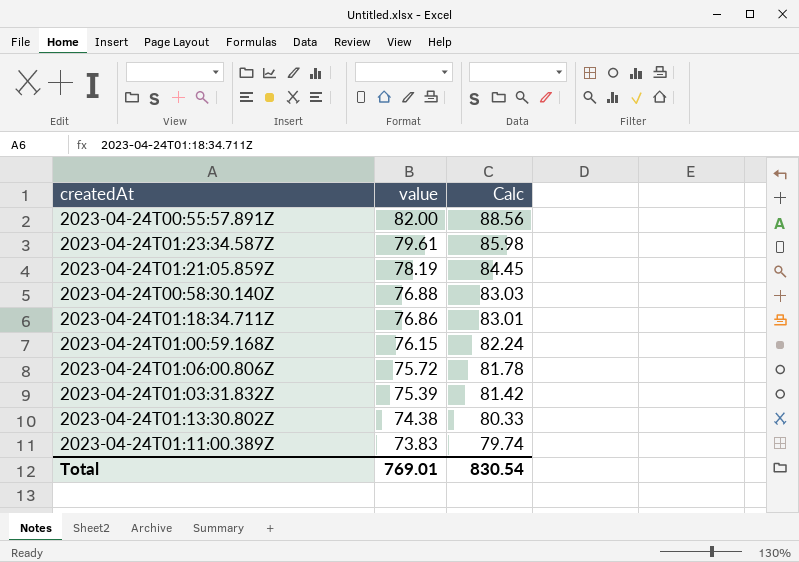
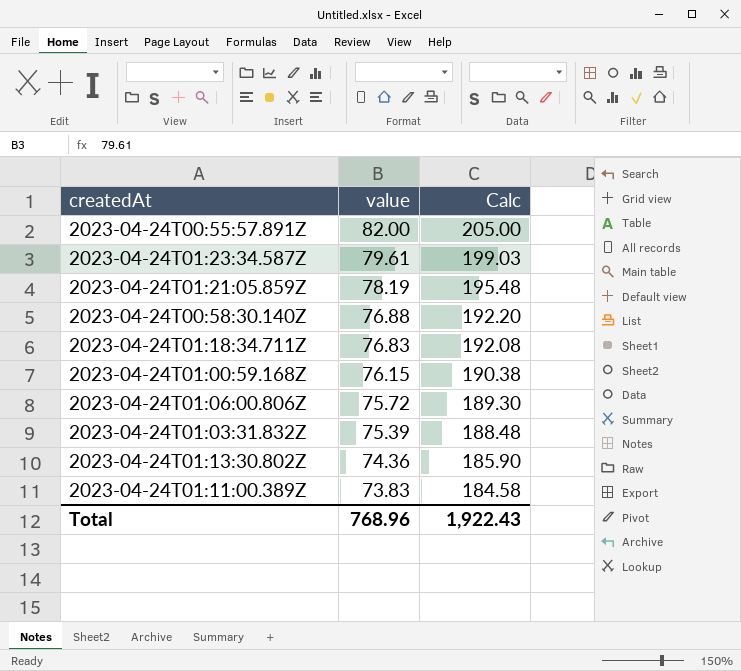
column Calc | formula: [value] * 1.08 -> [value] * 2.5
2023-04-24T01:18:34.711Z | value: 76.86 -> 76.83
2023-04-24T01:13:30.802Z | value: 74.38 -> 74.36
Total | value: 769.01 -> 768.96
Total | Calc: 830.54 -> 1,922.43

